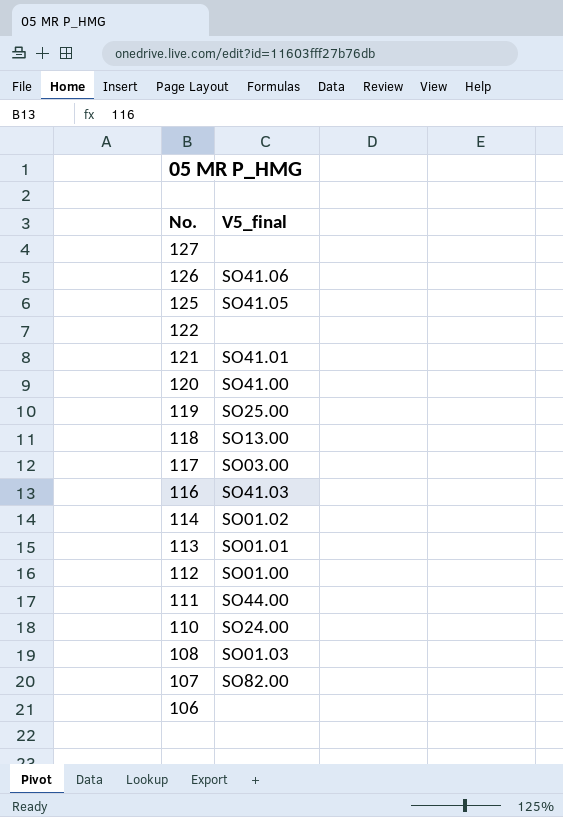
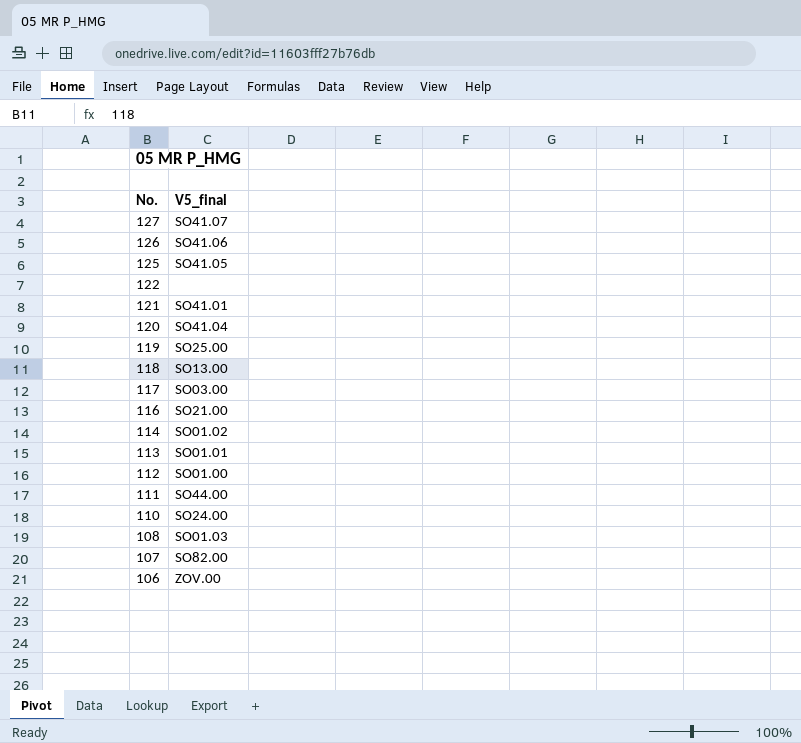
127 | V5_final: none -> SO41.07
120 | V5_final: SO41.00 -> SO41.04
116 | V5_final: SO41.03 -> SO21.00
106 | V5_final: none -> ZOV.00

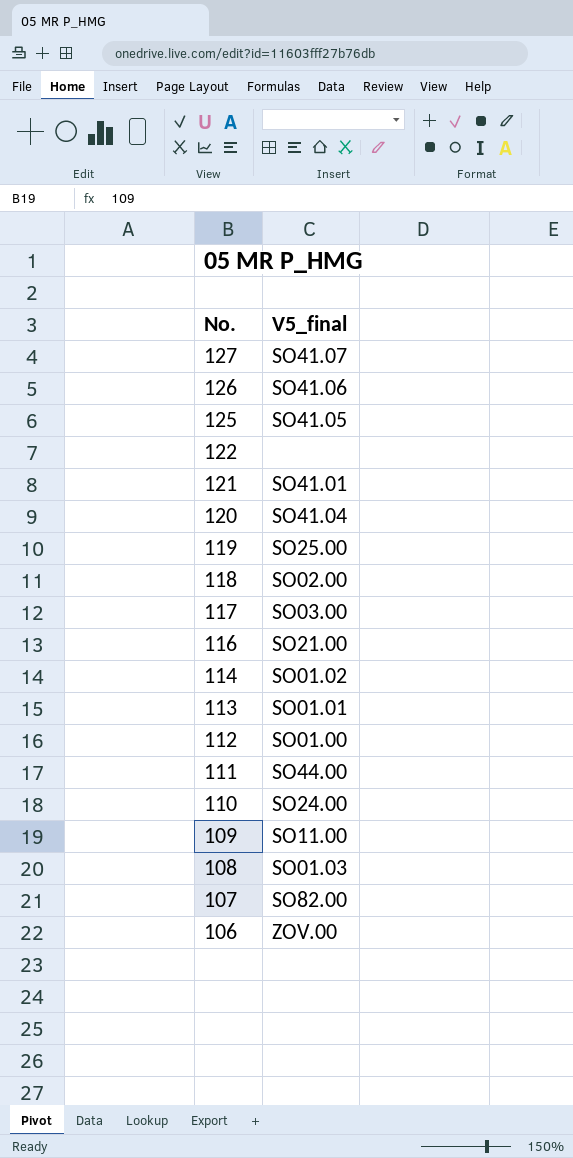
118 | V5_final: SO13.00 -> SO02.00
row 109: none -> SO11.00

